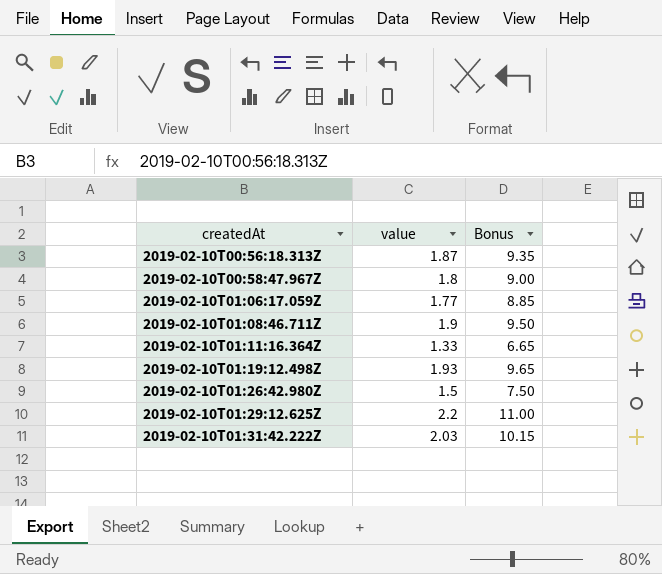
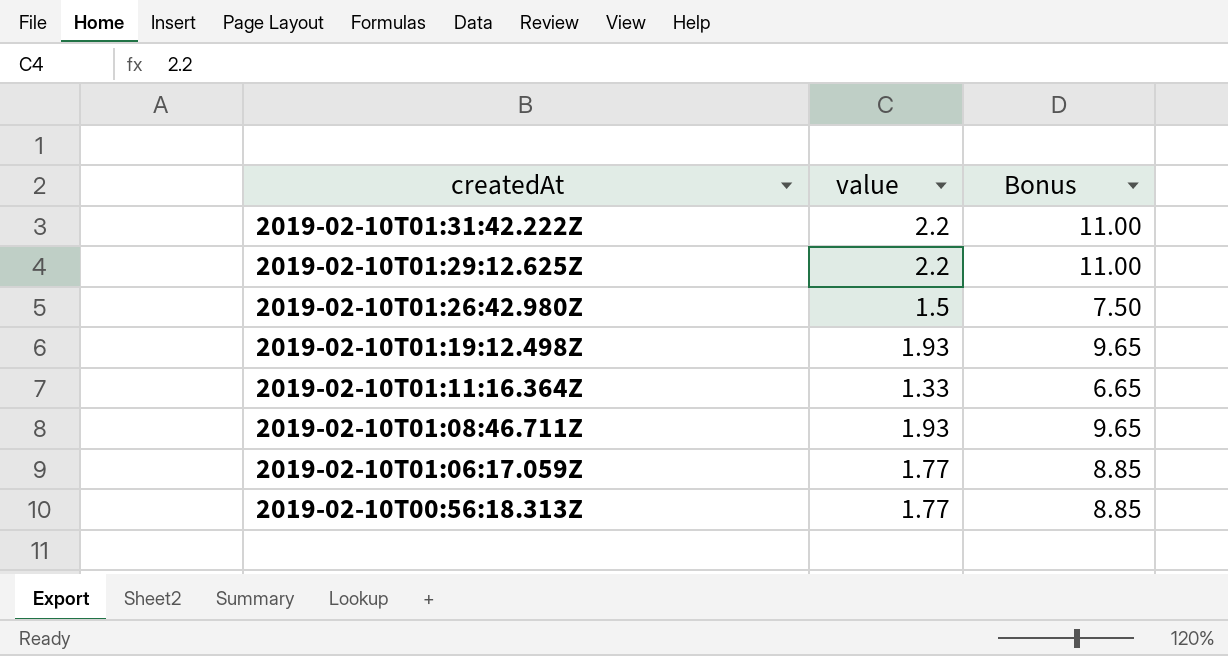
row order: createdAt ascending -> createdAt descending
row 2019-02-10T00:58:47.967Z: 1.8 | 9.00 -> none
2019-02-10T01:31:42.222Z | value: 2.03 -> 2.2
2019-02-10T01:31:42.222Z | Bonus: 10.15 -> 11.00
2019-02-10T01:08:46.711Z | value: 1.9 -> 1.93
2019-02-10T01:08:46.711Z | Bonus: 9.50 -> 9.65
2019-02-10T00:56:18.313Z | value: 1.87 -> 1.77
2019-02-10T00:56:18.313Z | Bonus: 9.35 -> 8.85

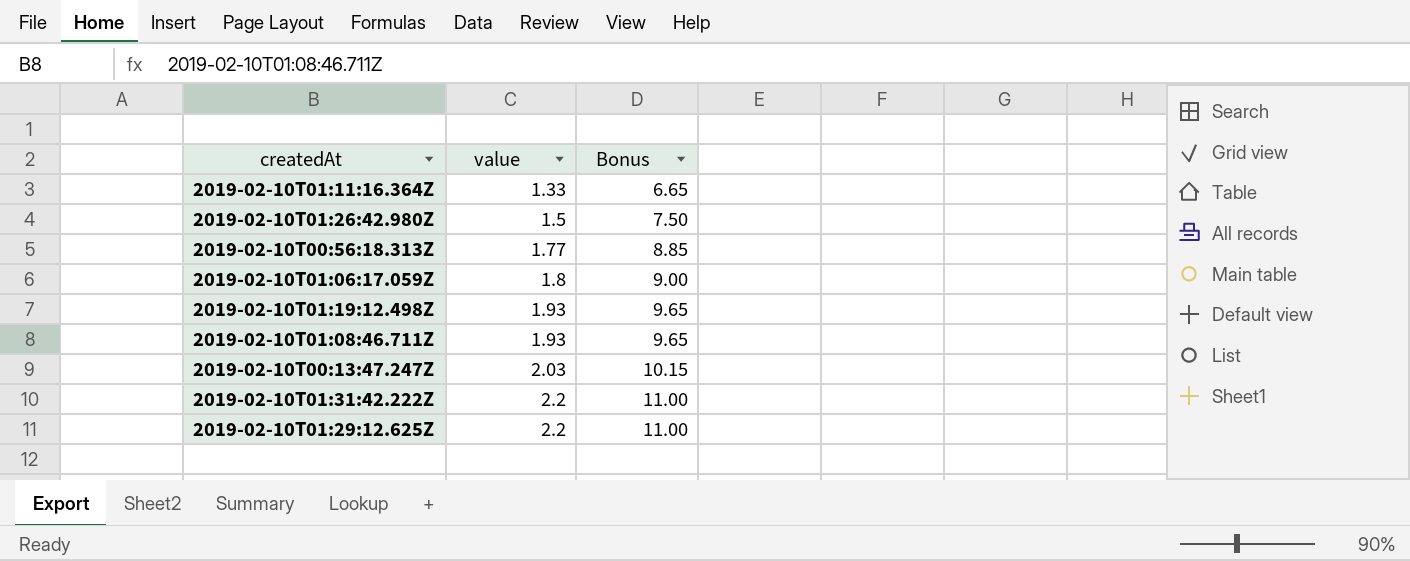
row order: createdAt descending -> value ascending
2019-02-10T01:06:17.059Z | value: 1.77 -> 1.8
2019-02-10T01:06:17.059Z | Bonus: 8.85 -> 9.00
row 2019-02-10T00:13:47.247Z: none -> 2.03 | 10.15

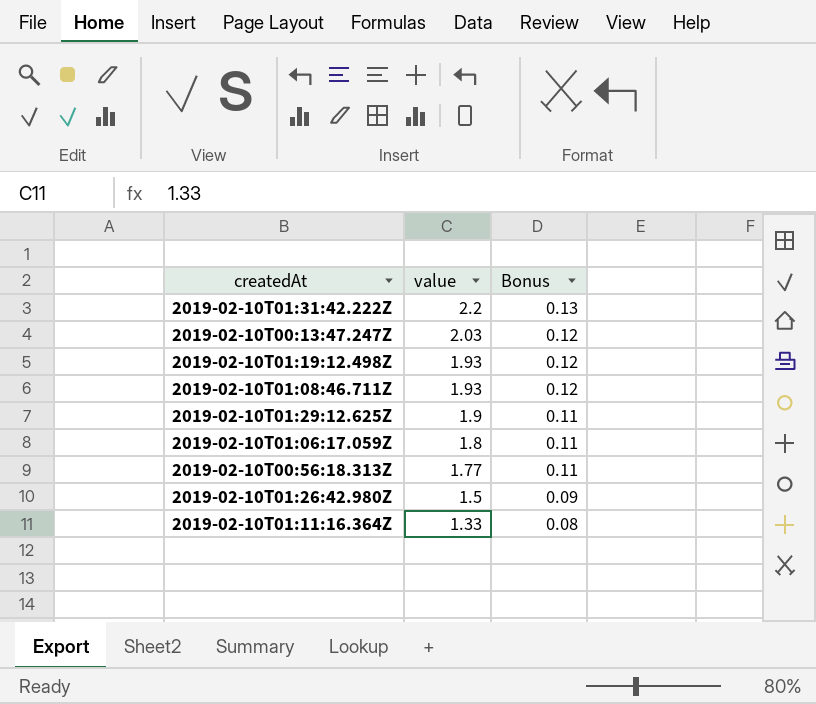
row order: value ascending -> value descending
column Bonus | formula: [value] * 5 -> [value] * 0.06
2019-02-10T01:29:12.625Z | value: 2.2 -> 1.9

